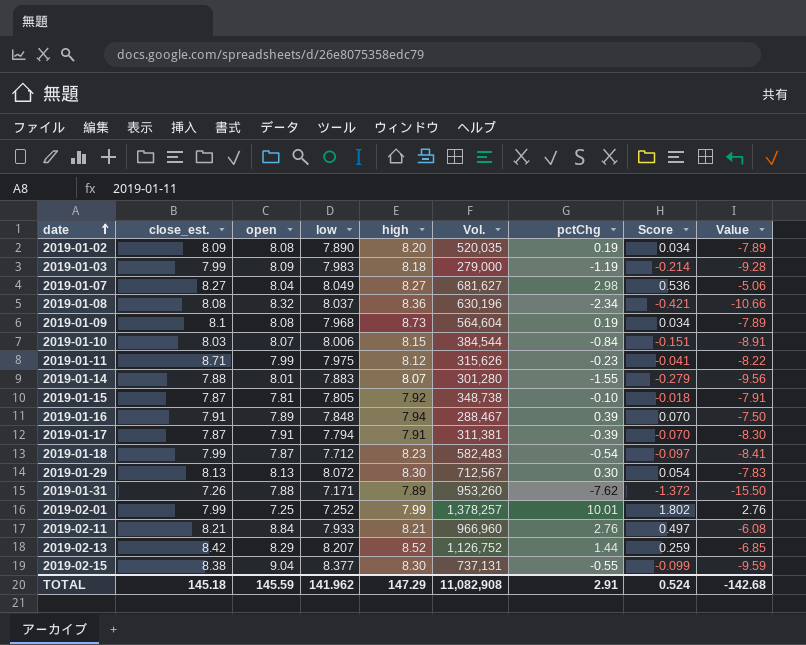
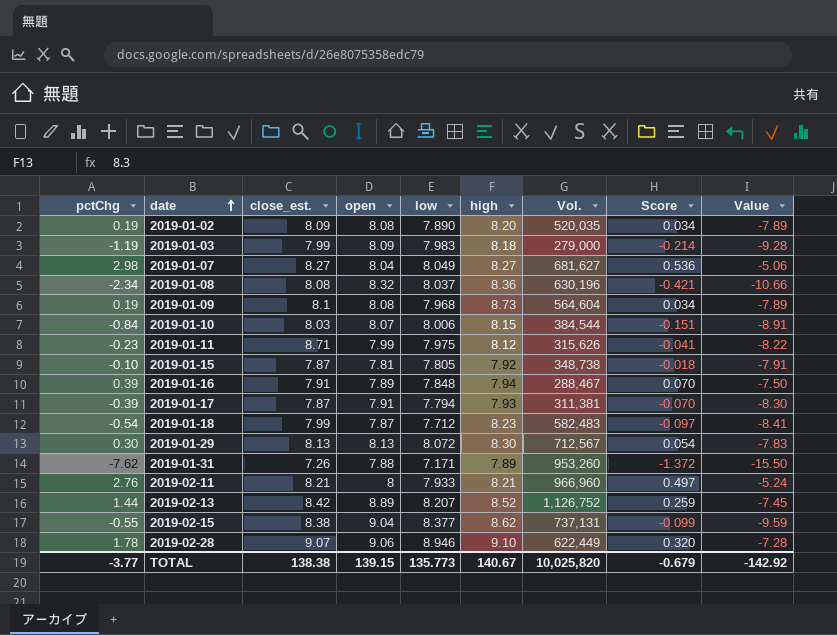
column pctChg | position: 7 -> 1
row 2019-01-14: 7.88 | 8.01 | 7.883 | 8.07 | 301,280 | -1.55 | -0.279 | -9.56 -> none
row 2019-02-01: 7.99 | 7.25 | 7.252 | 7.99 | 1,378,257 | 10.01 | 1.802 | 2.76 -> none
2019-01-17 | high: 7.91 -> 7.93
2019-02-11 | open: 8.84 -> 8
2019-02-11 | Value: -6.08 -> -5.24
2019-02-13 | open: 8.29 -> 8.89
2019-02-13 | Value: -6.85 -> -7.45
2019-02-15 | high: 8.30 -> 8.62
row 2019-02-28: none -> 1.78 | 9.07 | 9.06 | 8.946 | 9.10 | 622,449 | 0.320 | -7.28
TOTAL | pctChg: 2.91 -> -3.77
TOTAL | close_est.: 145.18 -> 138.38
TOTAL | open: 145.59 -> 139.15
TOTAL | low: 141.962 -> 135.773
TOTAL | high: 147.29 -> 140.67
TOTAL | Vol.: 11,082,908 -> 10,025,820
TOTAL | Score: 0.524 -> -0.679
TOTAL | Value: -142.68 -> -142.92

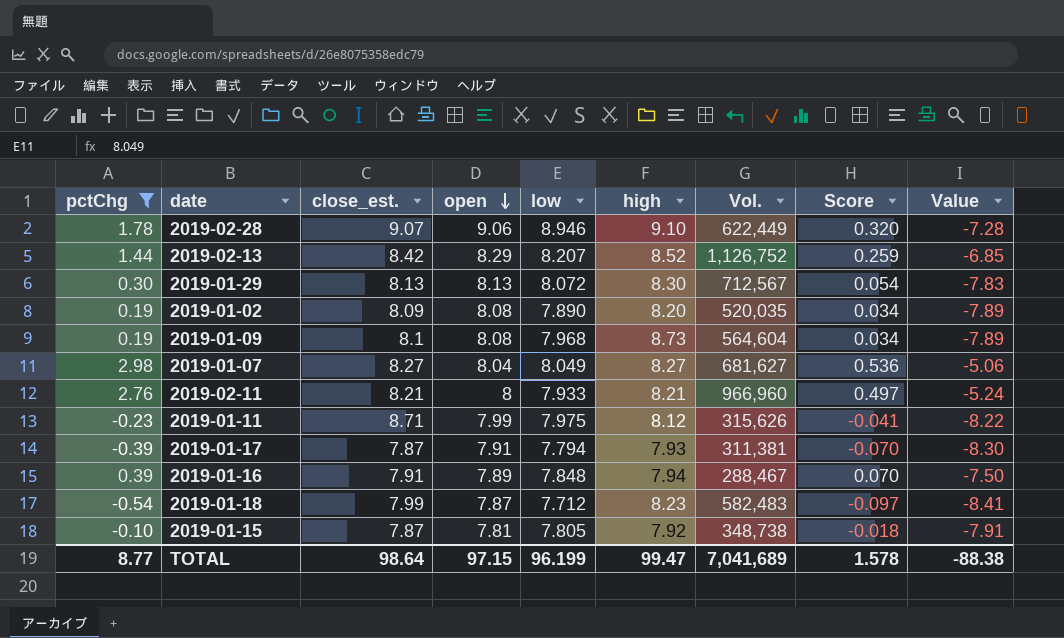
filter: none -> pctChg >= -0.54
row order: date ascending -> open descending
2019-02-13 | open: 8.89 -> 8.29
2019-02-13 | Value: -7.45 -> -6.85
TOTAL | pctChg: -3.77 -> 8.77
TOTAL | close_est.: 138.38 -> 98.64
TOTAL | open: 139.15 -> 97.15
TOTAL | low: 135.773 -> 96.199
TOTAL | high: 140.67 -> 99.47
TOTAL | Vol.: 10,025,820 -> 7,041,689
TOTAL | Score: -0.679 -> 1.578
TOTAL | Value: -142.92 -> -88.38

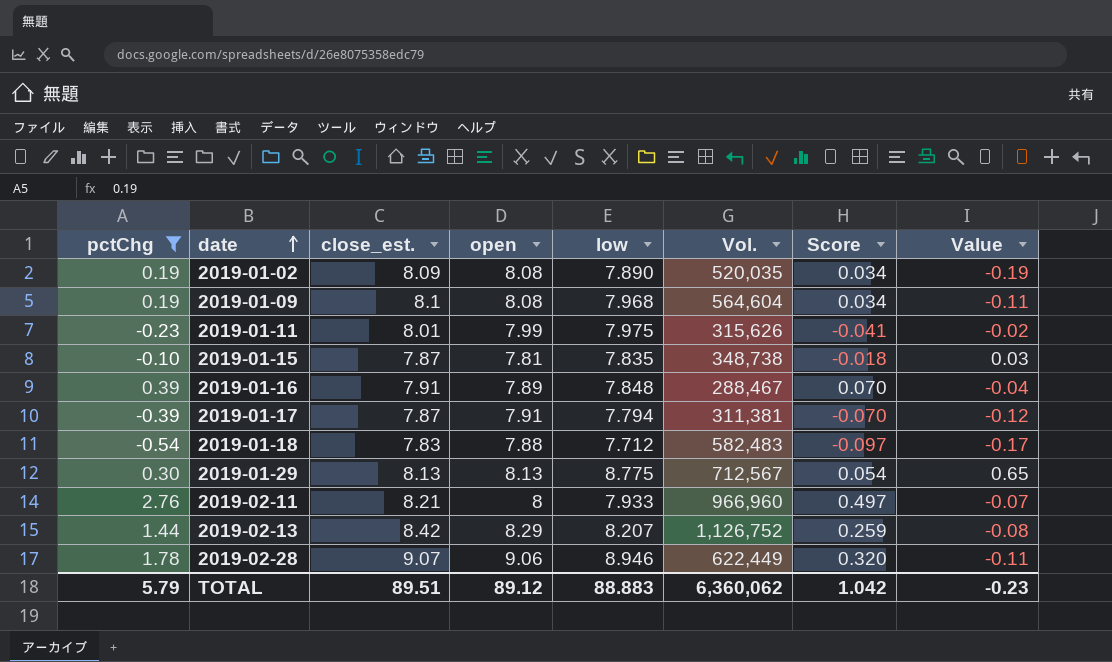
row order: open descending -> date ascending
column high | position: 6 -> none
column Value | formula: [pctChg] - [open] -> [low] - [open]
row 2019-01-07: 2.98 | 8.27 | 8.04 | 8.049 | 8.27 | 681,627 | 0.536 | -5.06 -> none
2019-01-11 | close_est.: 8.71 -> 8.01
2019-01-15 | low: 7.805 -> 7.835
2019-01-18 | close_est.: 7.99 -> 7.83
2019-01-18 | open: 7.87 -> 7.88
2019-01-29 | low: 8.072 -> 8.775
TOTAL | pctChg: 8.77 -> 5.79
TOTAL | close_est.: 98.64 -> 89.51
TOTAL | open: 97.15 -> 89.12
TOTAL | low: 96.199 -> 88.883
TOTAL | Vol.: 7,041,689 -> 6,360,062
TOTAL | Score: 1.578 -> 1.042
TOTAL | Value: -88.38 -> -0.23

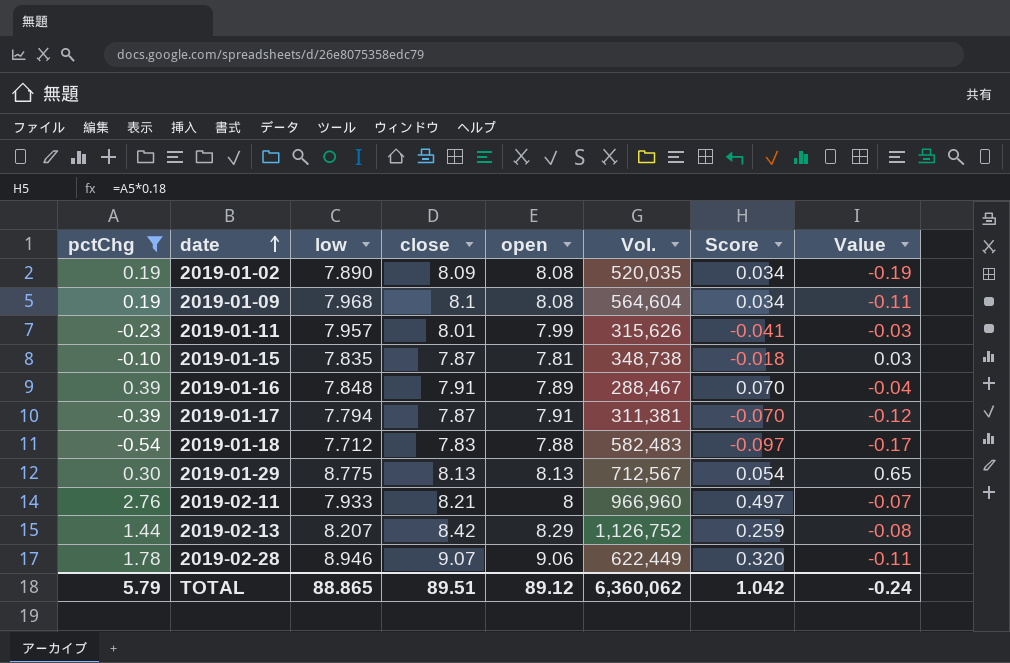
column low | position: 5 -> 3
column name: close_est. -> close
2019-01-11 | low: 7.975 -> 7.957
2019-01-11 | Value: -0.02 -> -0.03
TOTAL | low: 88.883 -> 88.865
TOTAL | Value: -0.23 -> -0.24

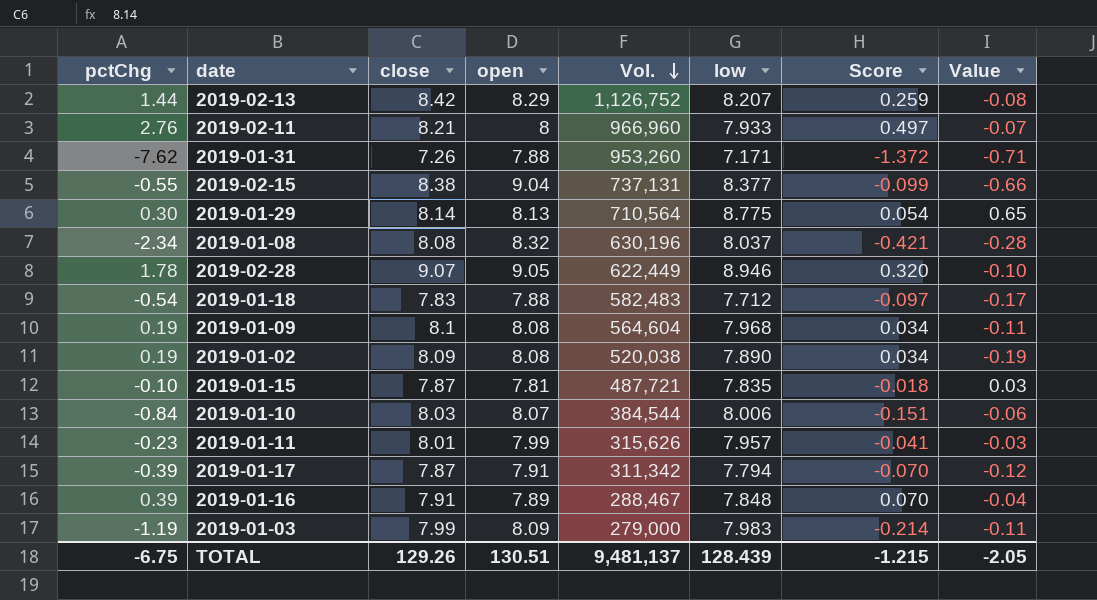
filter: pctChg >= -0.54 -> none
row order: date ascending -> Vol. descending
column low | position: 3 -> 6
2019-01-29 | close: 8.13 -> 8.14
2019-01-29 | Vol.: 712,567 -> 710,564
2019-02-28 | open: 9.06 -> 9.05
2019-02-28 | Value: -0.11 -> -0.10
2019-01-02 | Vol.: 520,035 -> 520,038
2019-01-15 | Vol.: 348,738 -> 487,721
2019-01-17 | Vol.: 311,381 -> 311,342
TOTAL | pctChg: 5.79 -> -6.75
TOTAL | close: 89.51 -> 129.26
TOTAL | open: 89.12 -> 130.51
TOTAL | Vol.: 6,360,062 -> 9,481,137
TOTAL | low: 88.865 -> 128.439
TOTAL | Score: 1.042 -> -1.215
TOTAL | Value: -0.24 -> -2.05

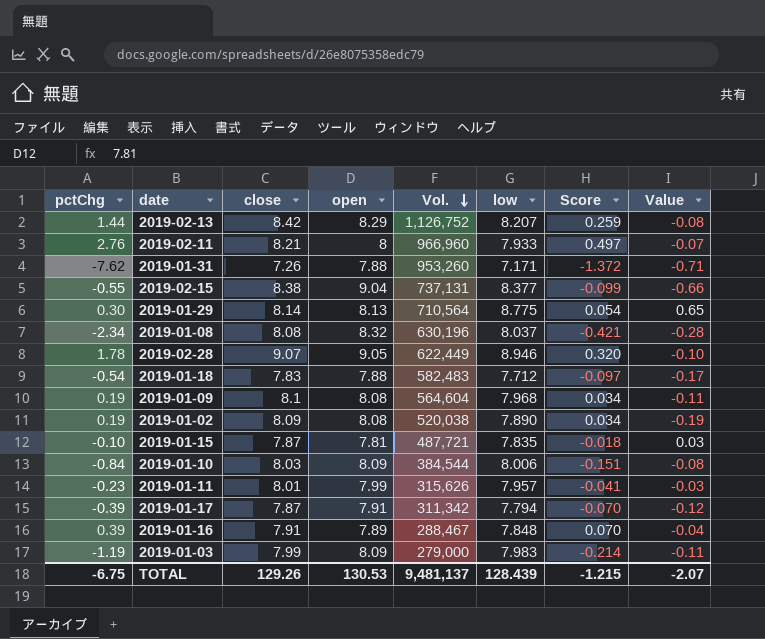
2019-01-10 | open: 8.07 -> 8.09
2019-01-10 | Value: -0.06 -> -0.08
TOTAL | open: 130.51 -> 130.53
TOTAL | Value: -2.05 -> -2.07

